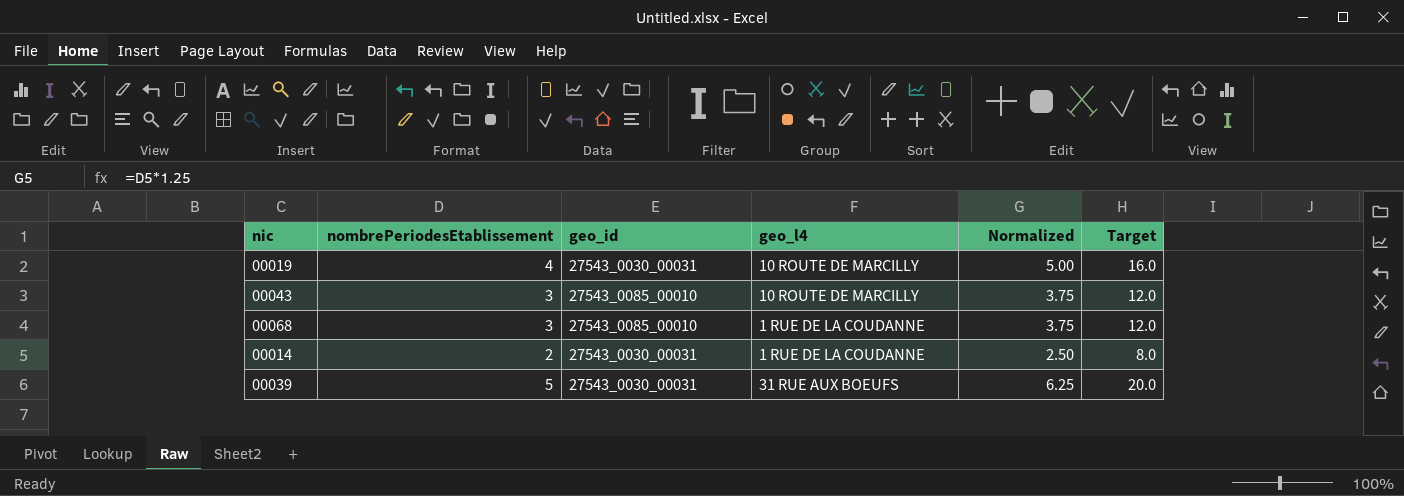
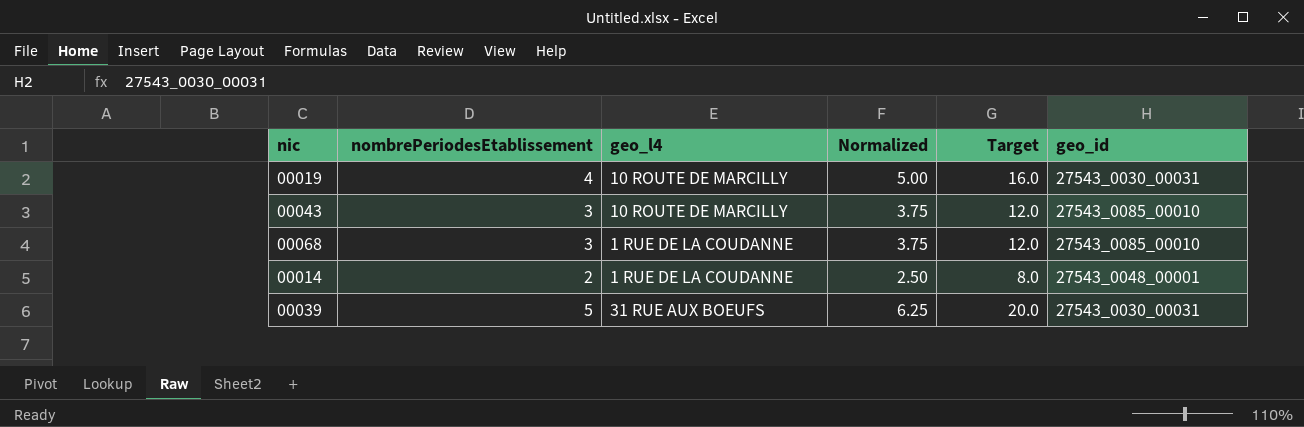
column geo_id | position: 3 -> 6
00014 | geo_id: 27543_0030_00031 -> 27543_0048_00001

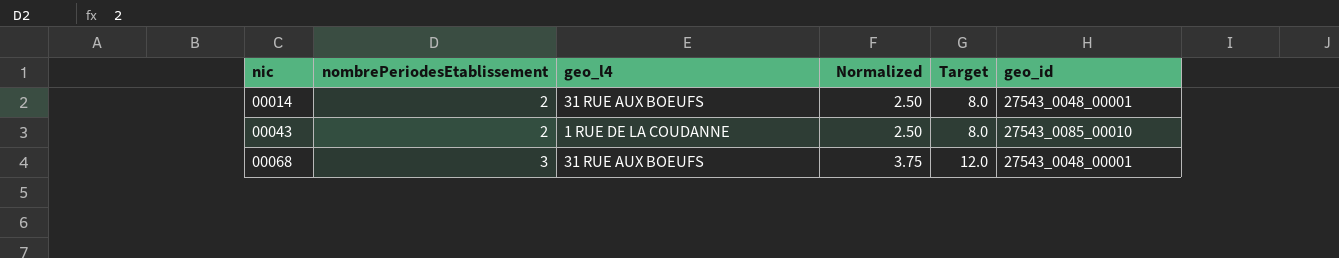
row order: none -> nic ascending
row 00019: 4 | 10 ROUTE DE MARCILLY | 5.00 | 16.0 | 27543_0030_00031 -> none
row 00039: 5 | 31 RUE AUX BOEUFS | 6.25 | 20.0 | 27543_0030_00031 -> none
00014 | geo_l4: 1 RUE DE LA COUDANNE -> 31 RUE AUX BOEUFS
00043 | nombrePeriodesEtablissement: 3 -> 2
00043 | geo_l4: 10 ROUTE DE MARCILLY -> 1 RUE DE LA COUDANNE
00043 | Normalized: 3.75 -> 2.50
00043 | Target: 12.0 -> 8.0
00068 | geo_l4: 1 RUE DE LA COUDANNE -> 31 RUE AUX BOEUFS
00068 | geo_id: 27543_0085_00010 -> 27543_0048_00001

